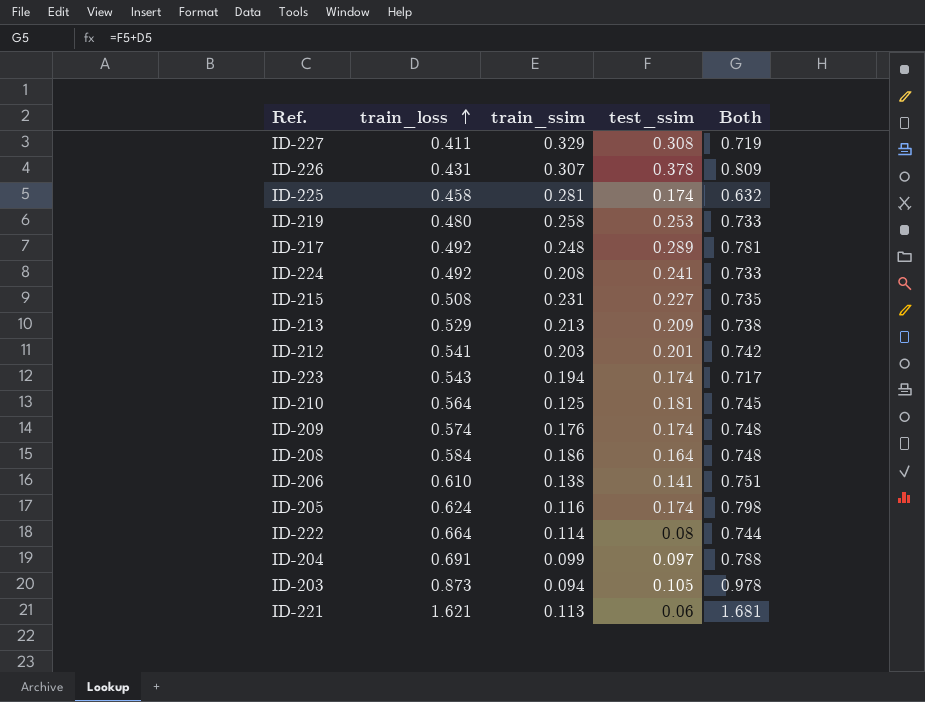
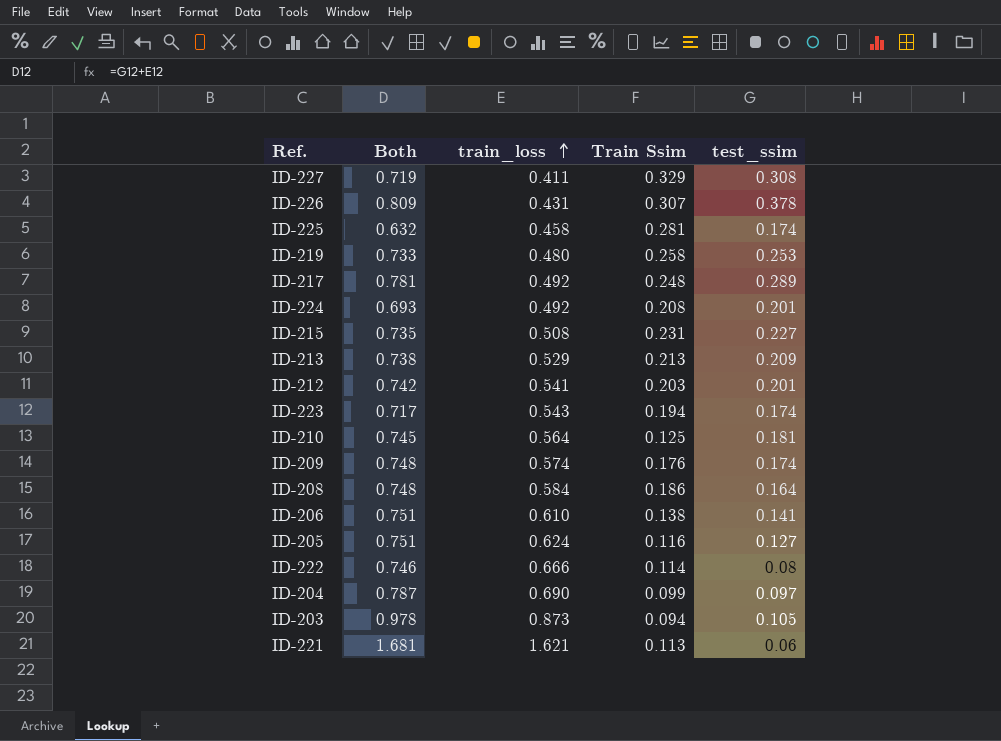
column Both | position: 5 -> 2
column name: train_ssim -> Train Ssim
ID-224 | Both: 0.733 -> 0.693
ID-224 | test_ssim: 0.241 -> 0.201
ID-205 | Both: 0.798 -> 0.751
ID-205 | test_ssim: 0.174 -> 0.127
ID-222 | Both: 0.744 -> 0.746
ID-222 | train_loss: 0.664 -> 0.666
ID-204 | Both: 0.788 -> 0.787
ID-204 | train_loss: 0.691 -> 0.690

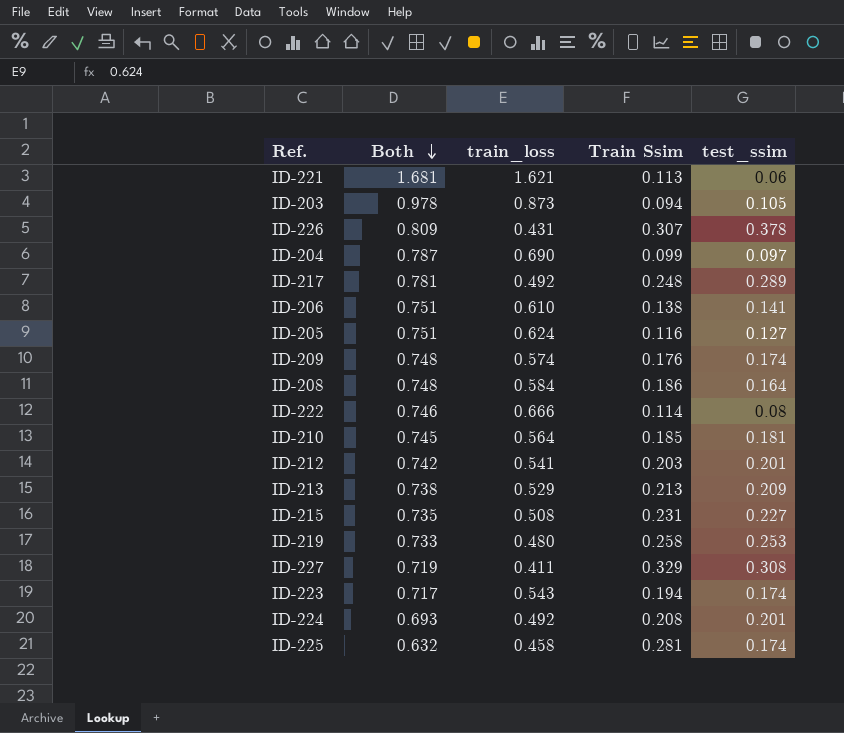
row order: train_loss ascending -> Both descending
ID-210 | Train Ssim: 0.125 -> 0.185

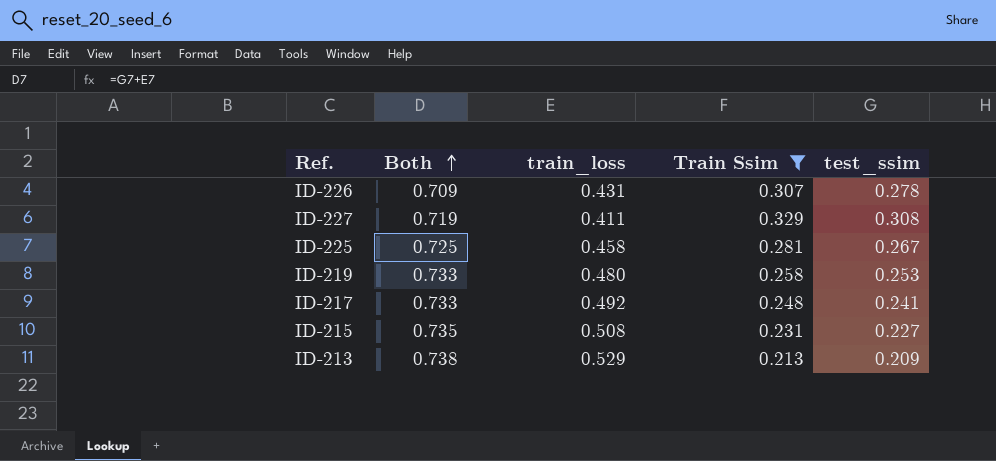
filter: none -> Train Ssim >= 0.213
row order: Both descending -> Both ascending
ID-226 | Both: 0.809 -> 0.709
ID-226 | test_ssim: 0.378 -> 0.278
ID-225 | Both: 0.632 -> 0.725
ID-225 | test_ssim: 0.174 -> 0.267
ID-217 | Both: 0.781 -> 0.733
ID-217 | test_ssim: 0.289 -> 0.241

